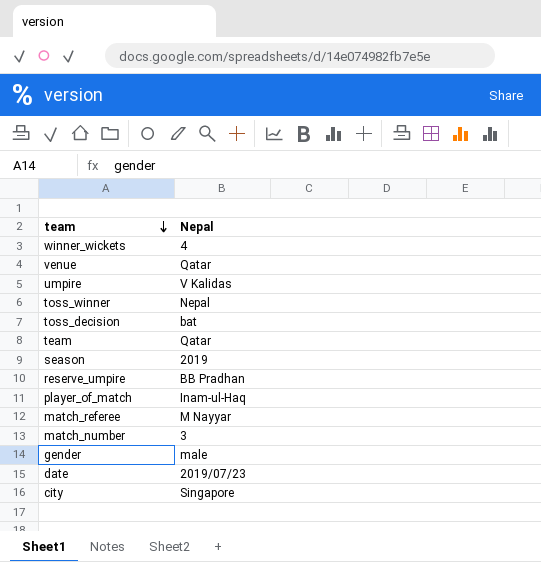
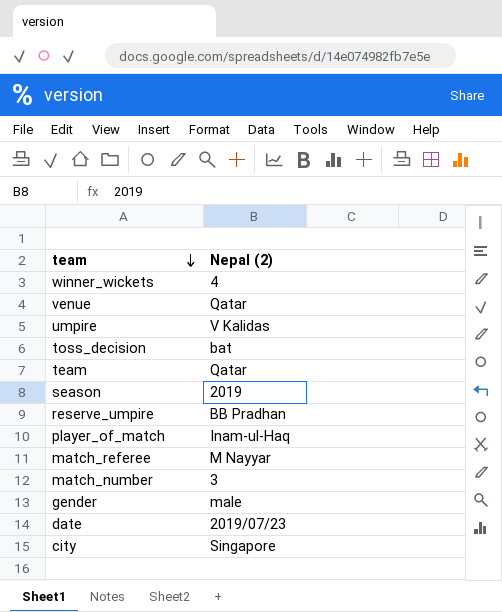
column name: Nepal -> Nepal (2)
row toss_winner: Nepal -> none

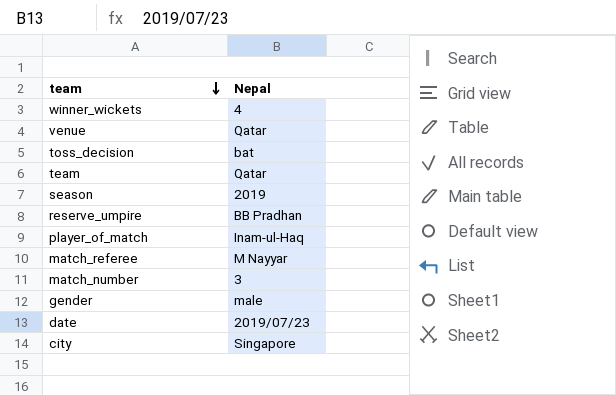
column name: Nepal (2) -> Nepal
row umpire: V Kalidas -> none

